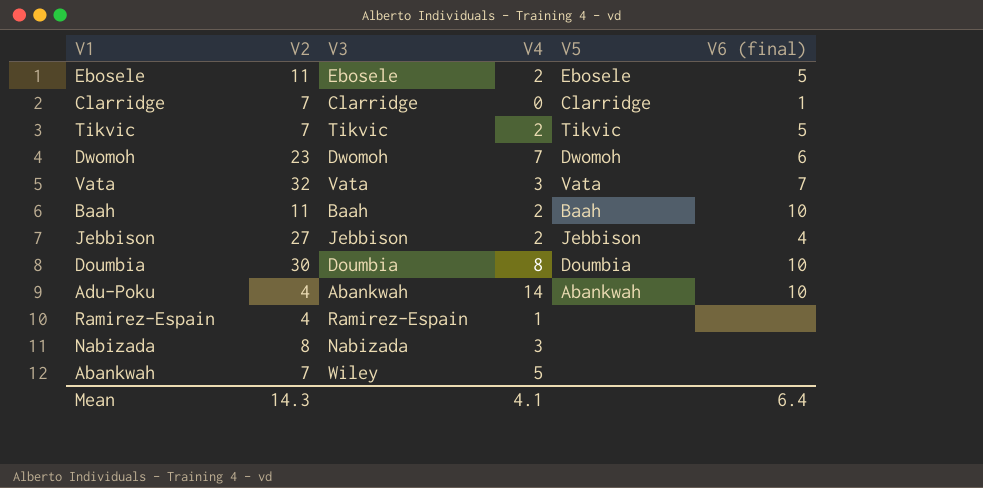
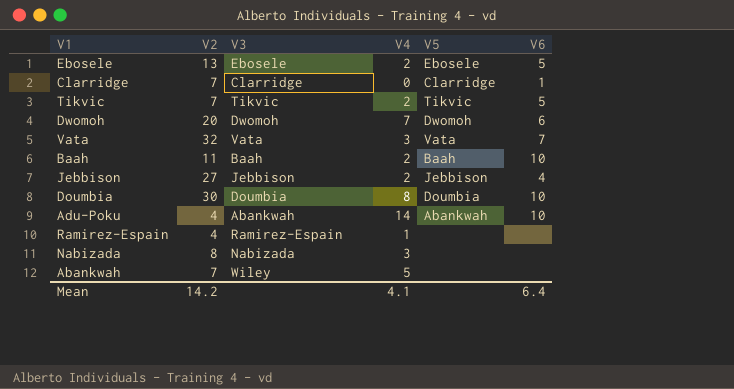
column name: V6 (final) -> V6
Ebosele | V2: 11 -> 13
Dwomoh | V2: 23 -> 20
Mean | V2: 14.3 -> 14.2

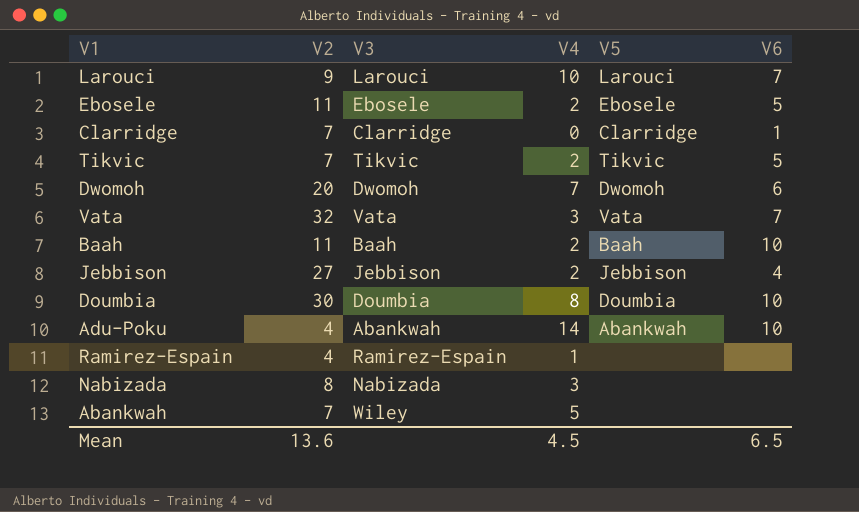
row Larouci: none -> 9 | Larouci | 10 | Larouci | 7
Ebosele | V2: 13 -> 11
Mean | V2: 14.2 -> 13.6
Mean | V4: 4.1 -> 4.5
Mean | V6: 6.4 -> 6.5

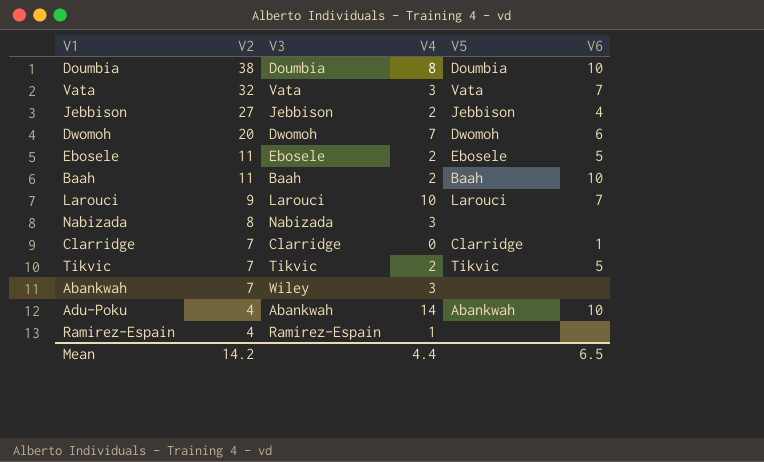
row order: none -> V2 descending
Doumbia | V2: 30 -> 38
Abankwah | V4: 5 -> 3
Mean | V2: 13.6 -> 14.2
Mean | V4: 4.5 -> 4.4

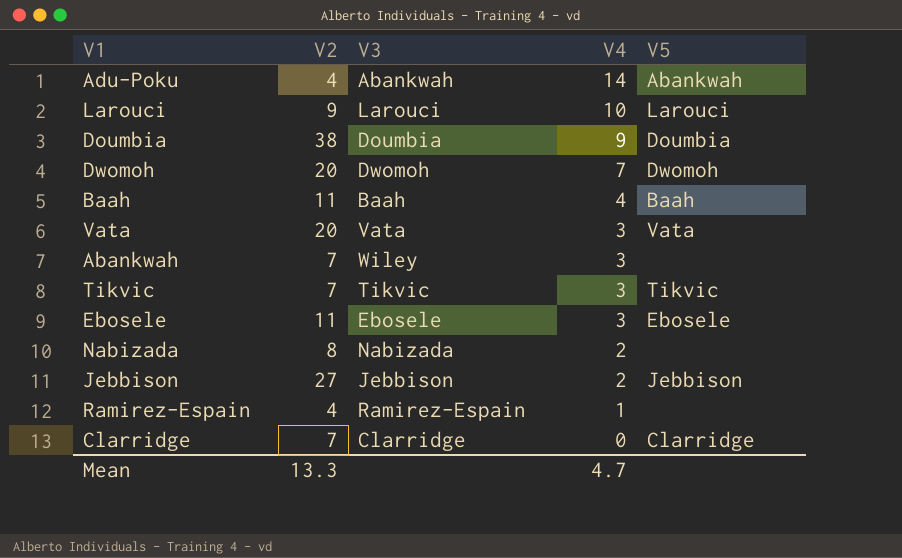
row order: V2 descending -> V4 descending
column V6 | position: 6 -> none
Doumbia | V4: 8 -> 9
Baah | V4: 2 -> 4
Vata | V2: 32 -> 20
Tikvic | V4: 2 -> 3
Ebosele | V4: 2 -> 3
Nabizada | V4: 3 -> 2
Mean | V2: 14.2 -> 13.3
Mean | V4: 4.4 -> 4.7

